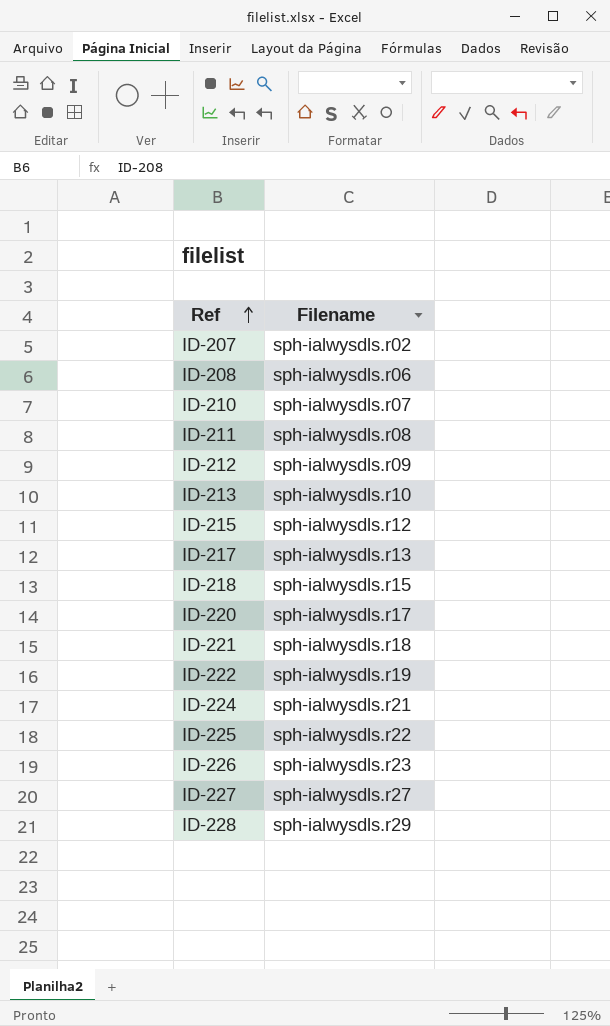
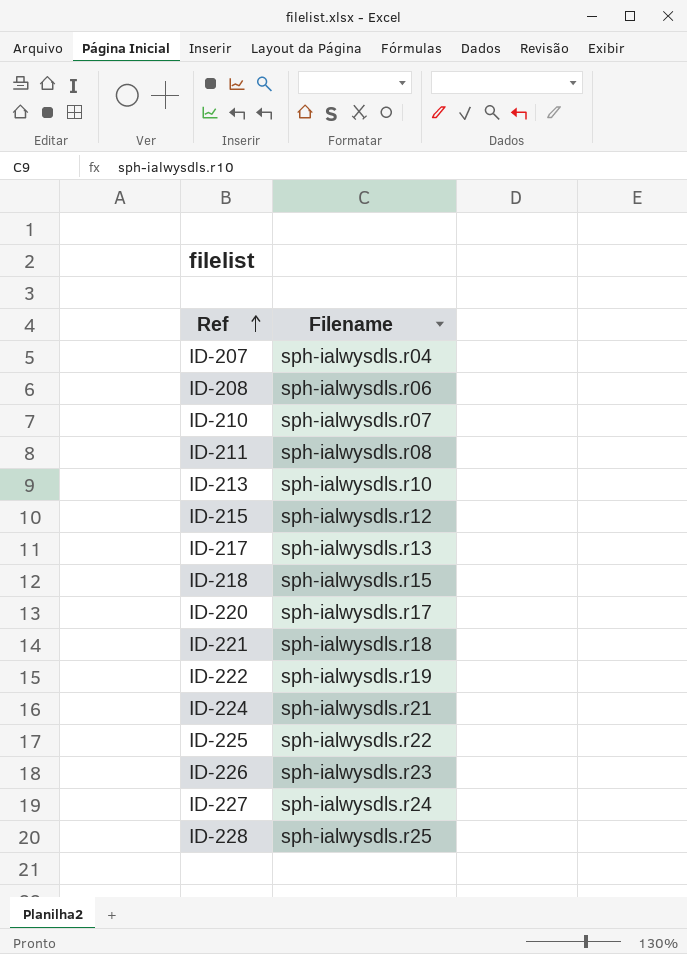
row ID-212: sph-ialwysdls.r09 -> none
ID-207 | Filename: sph-ialwysdls.r02 -> sph-ialwysdls.r04
ID-227 | Filename: sph-ialwysdls.r27 -> sph-ialwysdls.r24
ID-228 | Filename: sph-ialwysdls.r29 -> sph-ialwysdls.r25

